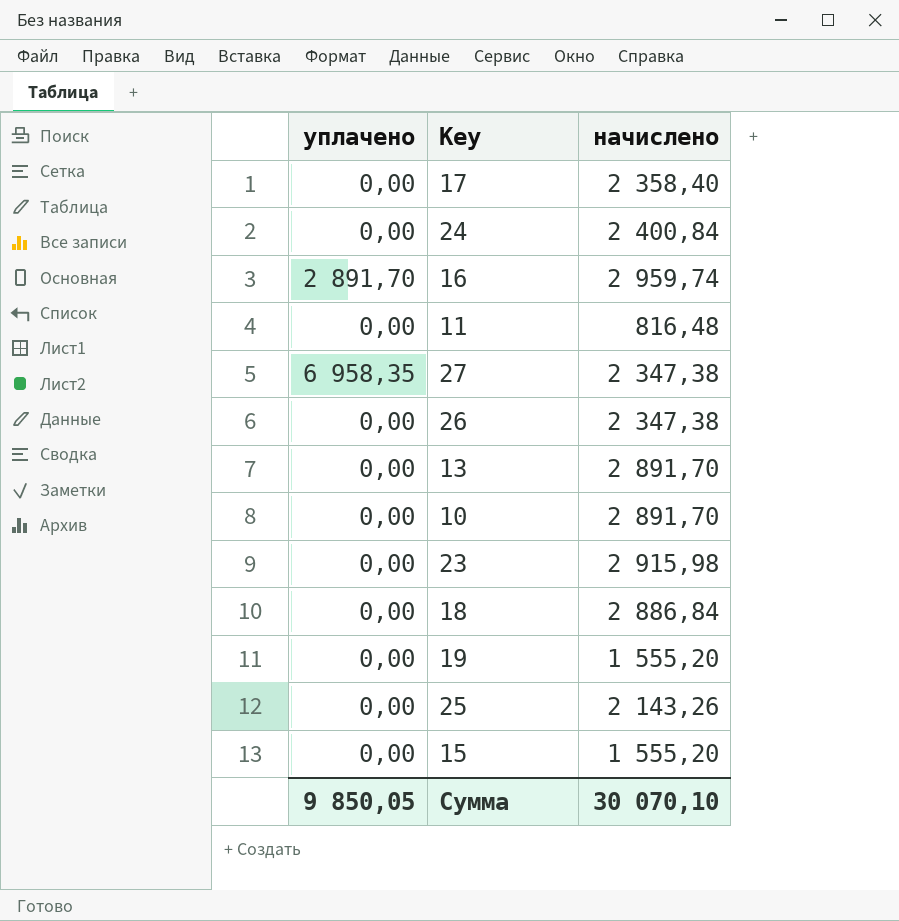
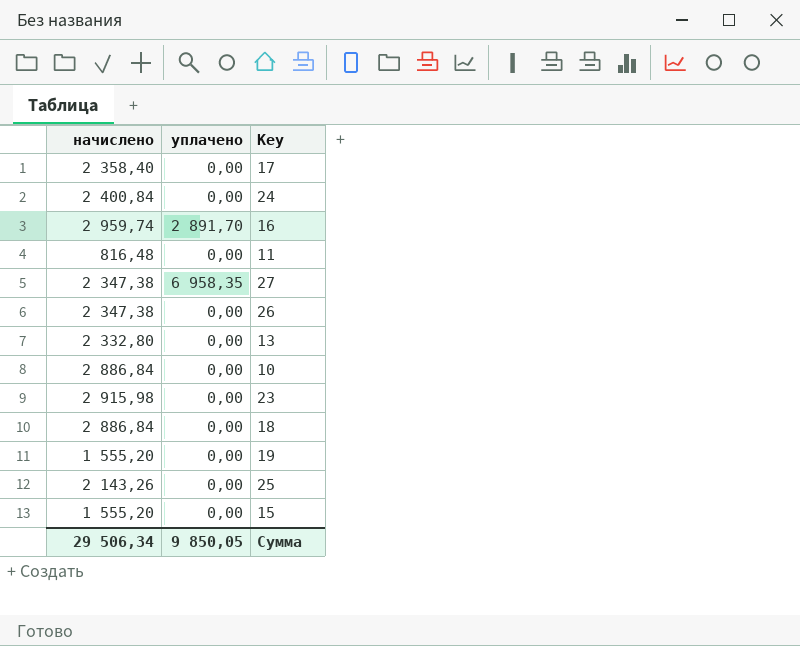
column начислено | position: 3 -> 1
13 | начислено: 2 891,70 -> 2 332,80
10 | начислено: 2 891,70 -> 2 886,84
Сумма | начислено: 30 070,10 -> 29 506,34

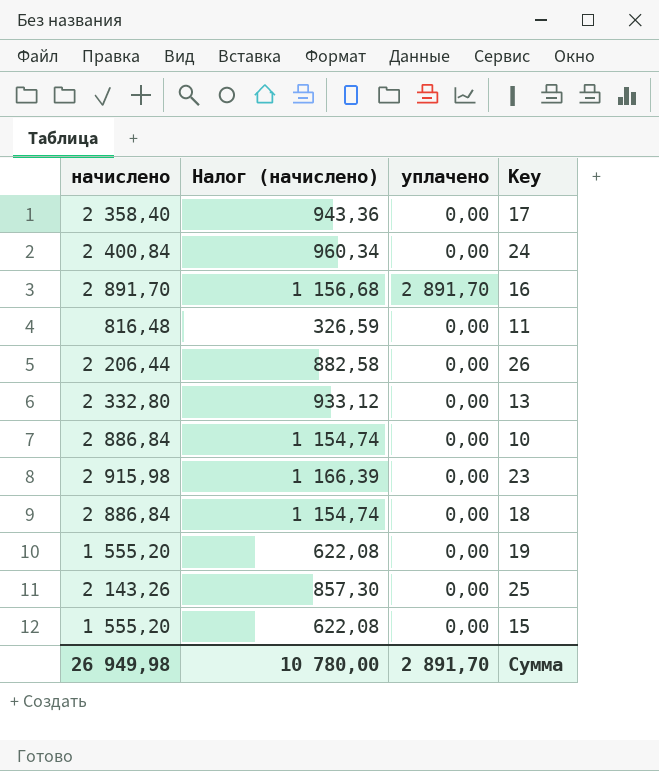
column Налог (начислено) | formula: none -> [начислено] * 0,4
row 27: 2 347,38 | 6 958,35 -> none
16 | начислено: 2 959,74 -> 2 891,70
26 | начислено: 2 347,38 -> 2 206,44
Сумма | начислено: 29 506,34 -> 26 949,98
Сумма | уплачено: 9 850,05 -> 2 891,70

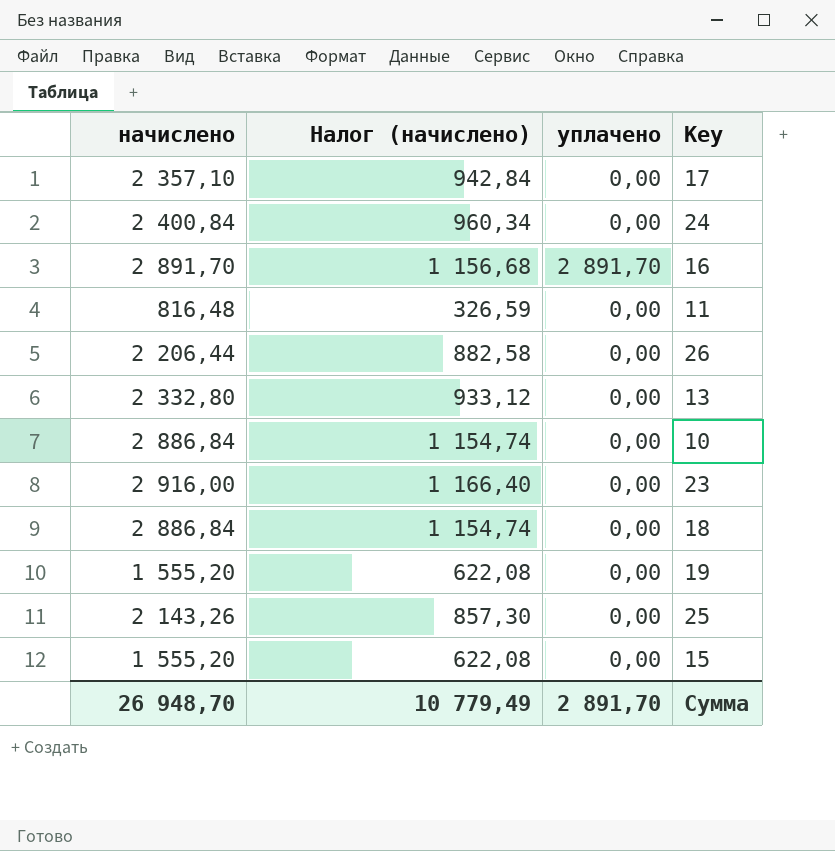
17 | начислено: 2 358,40 -> 2 357,10
17 | Налог (начислено): 943,36 -> 942,84
23 | начислено: 2 915,98 -> 2 916,00
23 | Налог (начислено): 1 166,39 -> 1 166,40
Сумма | начислено: 26 949,98 -> 26 948,70
Сумма | Налог (начислено): 10 780,00 -> 10 779,49

